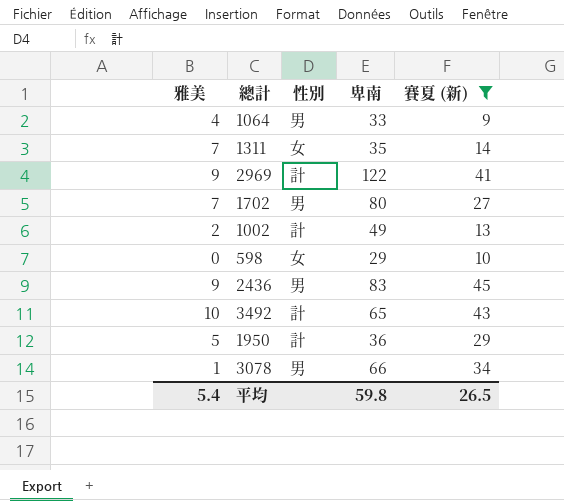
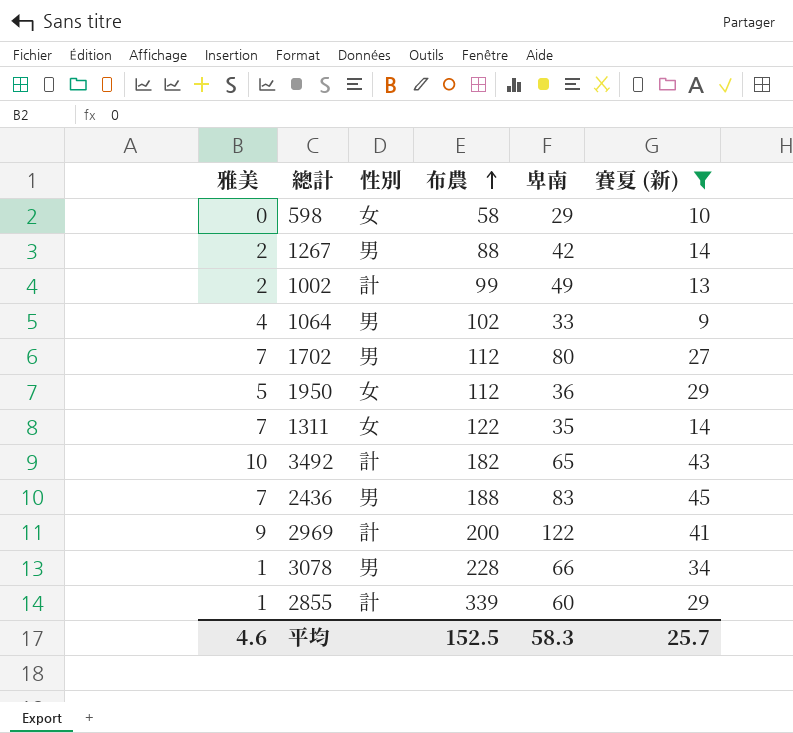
row order: none -> 布農 ascending
column 布農 | position: none -> 4
row 1267: none -> 2 | 男 | 88 | 42 | 14
1950 | 性別: 計 -> 女
2436 | 雅美: 9 -> 7
row 2855: none -> 1 | 計 | 339 | 60 | 29
平均 | 雅美: 5.4 -> 4.6
平均 | 卑南: 59.8 -> 58.3
平均 | 賽夏 (新): 26.5 -> 25.7

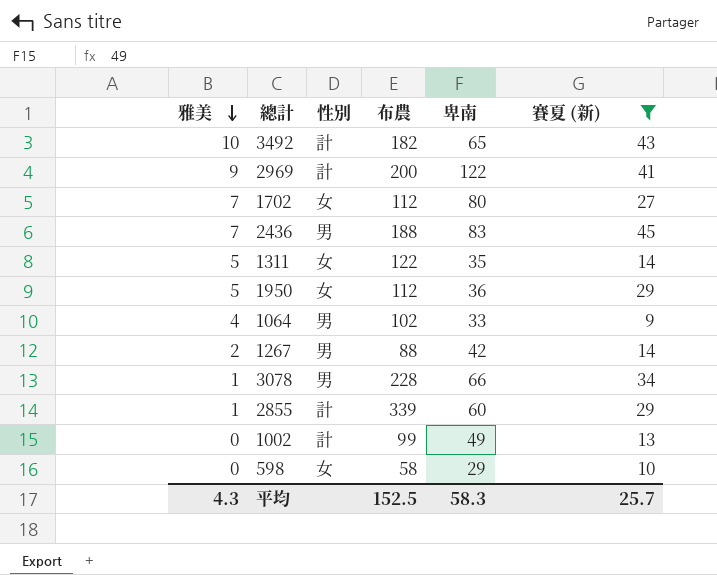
row order: 布農 ascending -> 雅美 descending
1702 | 性別: 男 -> 女
1311 | 雅美: 7 -> 5
1002 | 雅美: 2 -> 0
平均 | 雅美: 4.6 -> 4.3

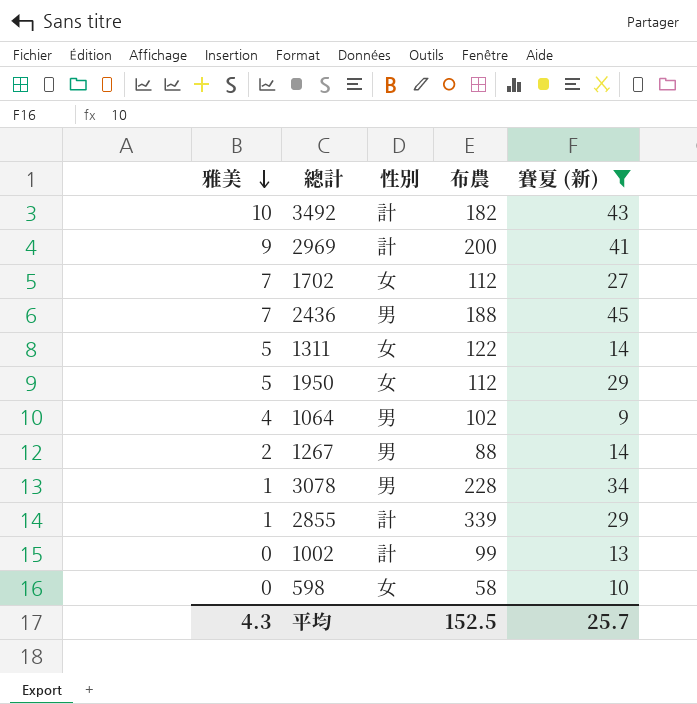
column 卑南 | position: 5 -> none

